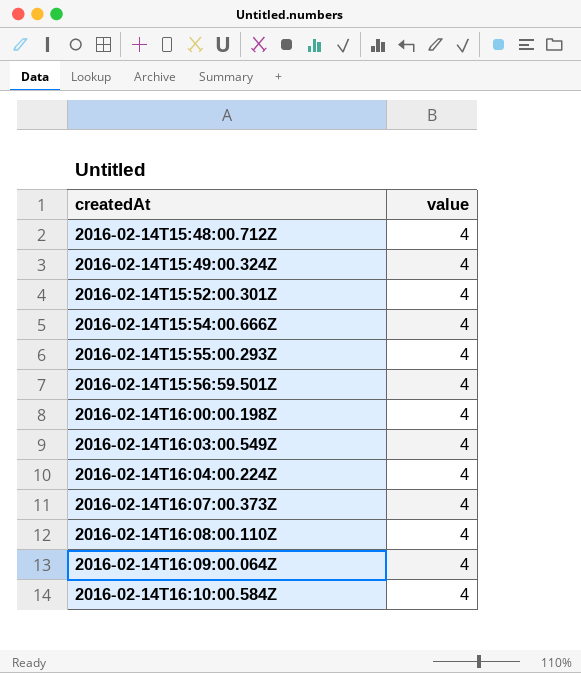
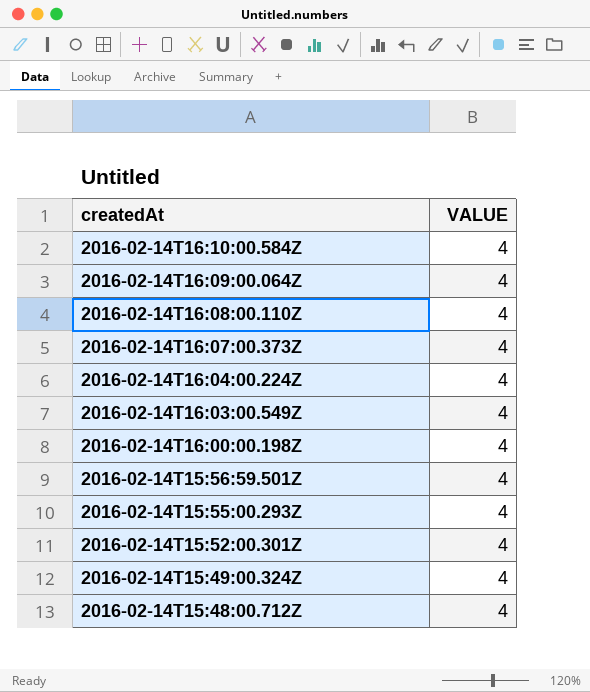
row order: createdAt ascending -> createdAt descending
column name: value -> VALUE
row 2016-02-14T15:54:00.666Z: 4 -> none

